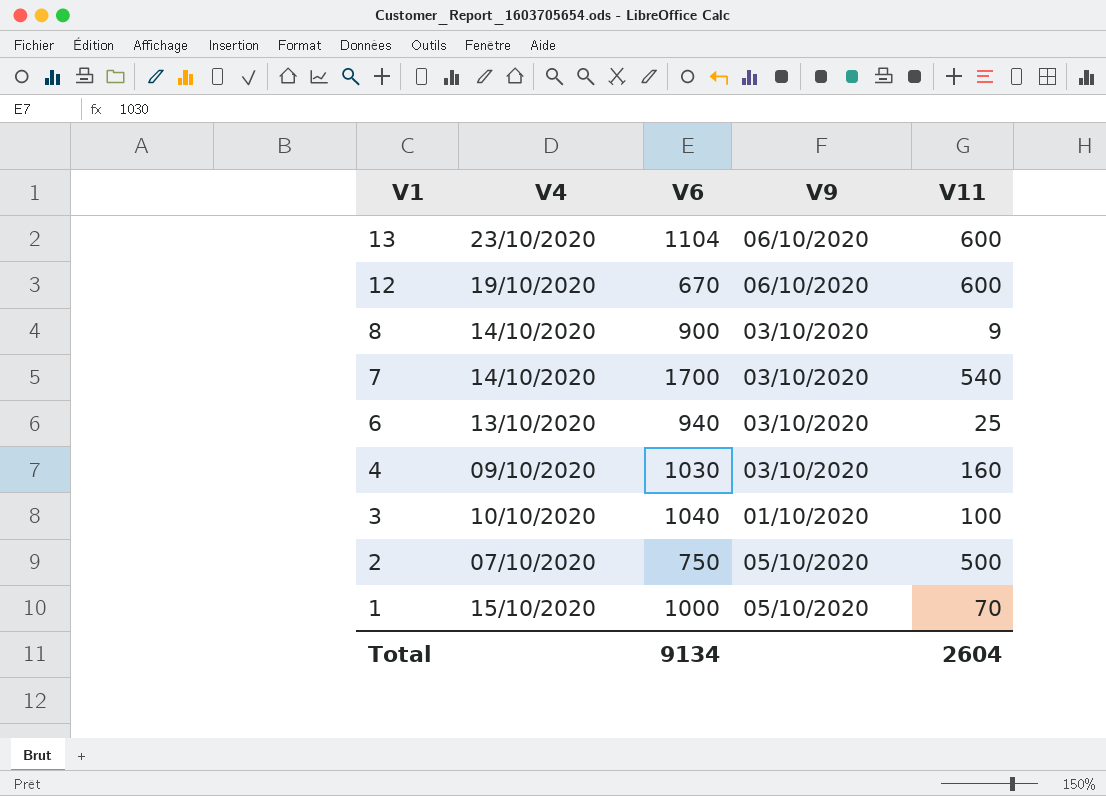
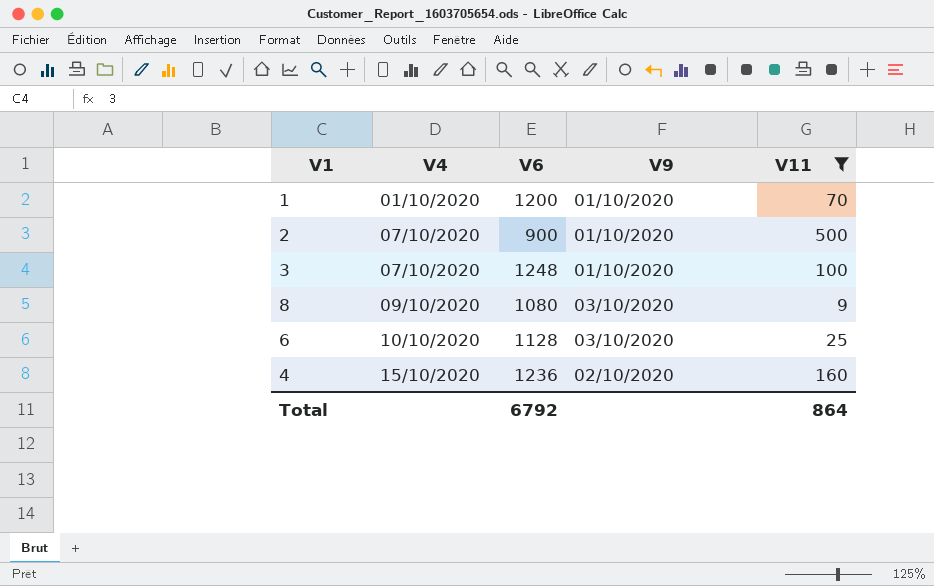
filter: none -> V11 <= 500
row order: V1 descending -> V4 ascending
1 | V4: 15/10/2020 -> 01/10/2020
1 | V6: 1000 -> 1200
1 | V9: 05/10/2020 -> 01/10/2020
2 | V6: 750 -> 900
2 | V9: 05/10/2020 -> 01/10/2020
3 | V4: 10/10/2020 -> 07/10/2020
3 | V6: 1040 -> 1248
8 | V4: 14/10/2020 -> 09/10/2020
8 | V6: 900 -> 1080
6 | V4: 13/10/2020 -> 10/10/2020
6 | V6: 940 -> 1128
4 | V4: 09/10/2020 -> 15/10/2020
4 | V6: 1030 -> 1236
4 | V9: 03/10/2020 -> 02/10/2020
Total | V6: 9134 -> 6792
Total | V11: 2604 -> 864

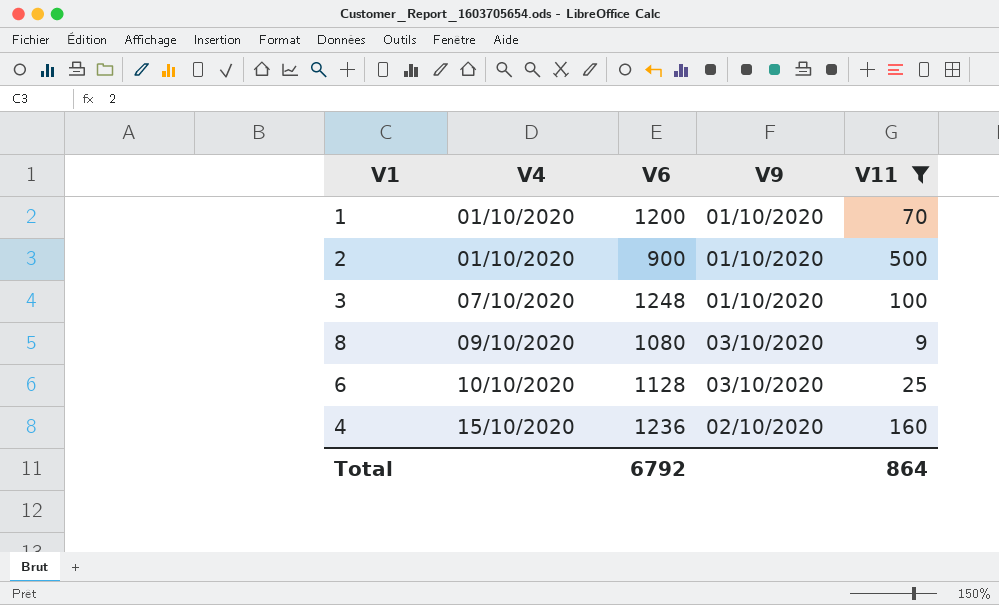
2 | V4: 07/10/2020 -> 01/10/2020

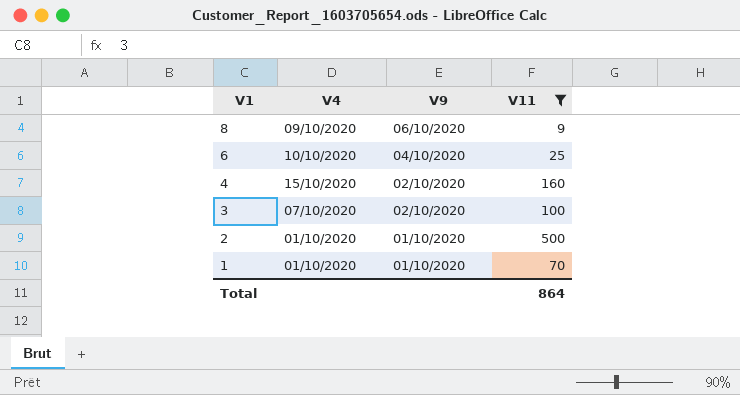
row order: V4 ascending -> V1 descending
column V6 | position: 3 -> none
8 | V9: 03/10/2020 -> 06/10/2020
6 | V9: 03/10/2020 -> 04/10/2020
3 | V9: 01/10/2020 -> 02/10/2020

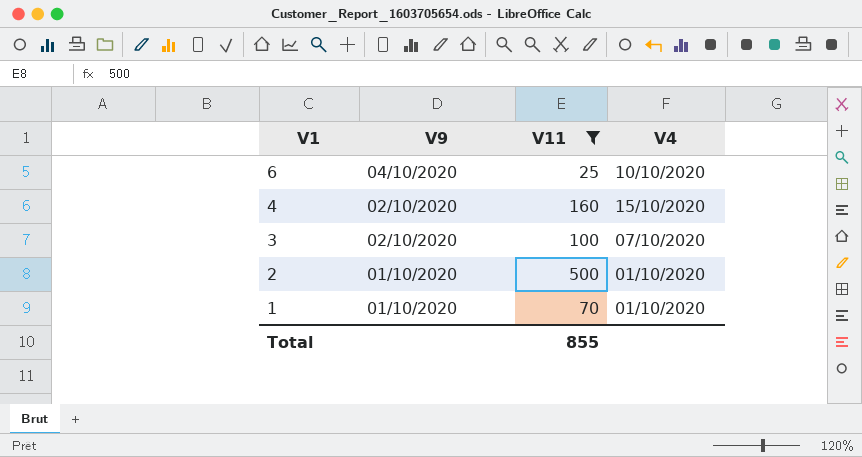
column V4 | position: 2 -> 4
row 8: 09/10/2020 | 06/10/2020 | 9 -> none
Total | V11: 864 -> 855

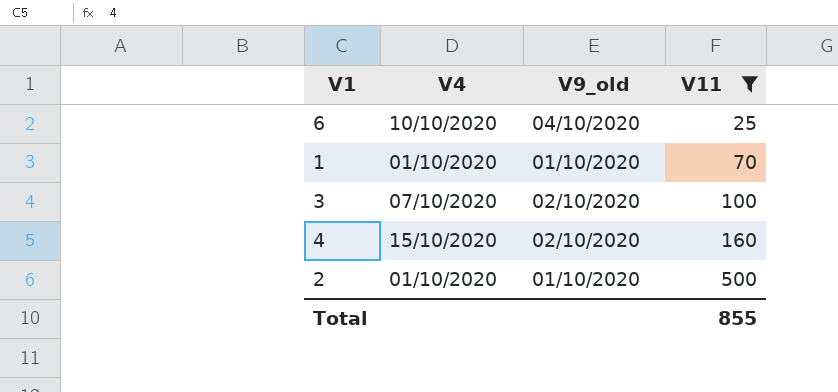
row order: V1 descending -> V11 ascending
column V4 | position: 4 -> 2
column name: V9 -> V9_old

